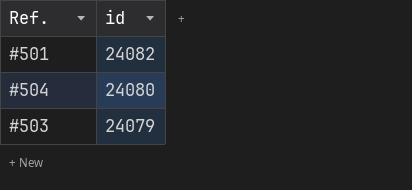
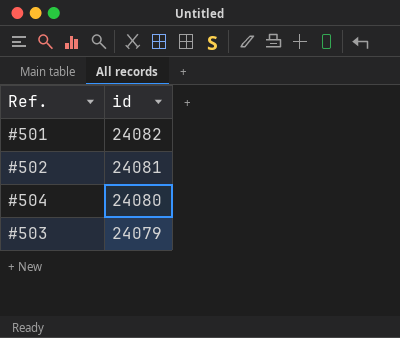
row #502: none -> 24081

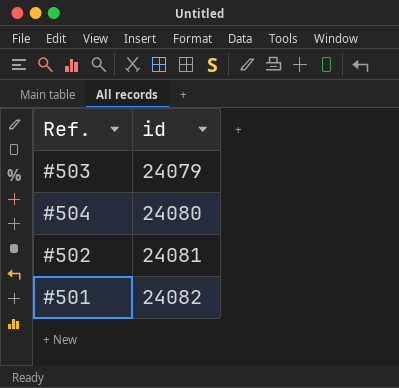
row order: id descending -> id ascending

